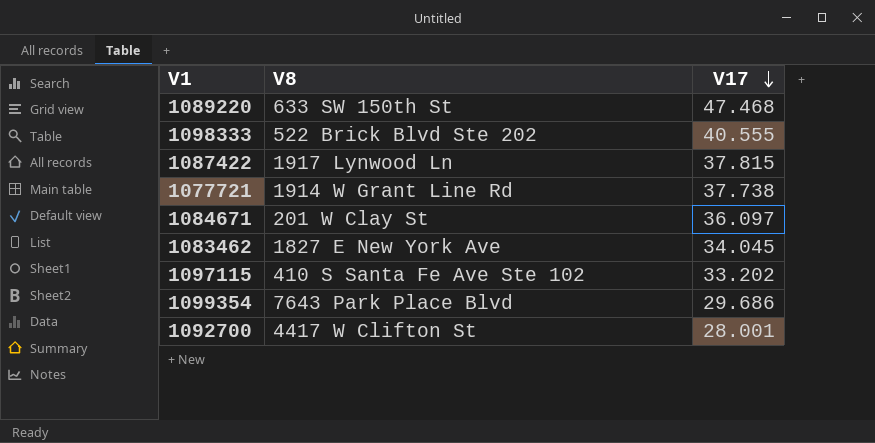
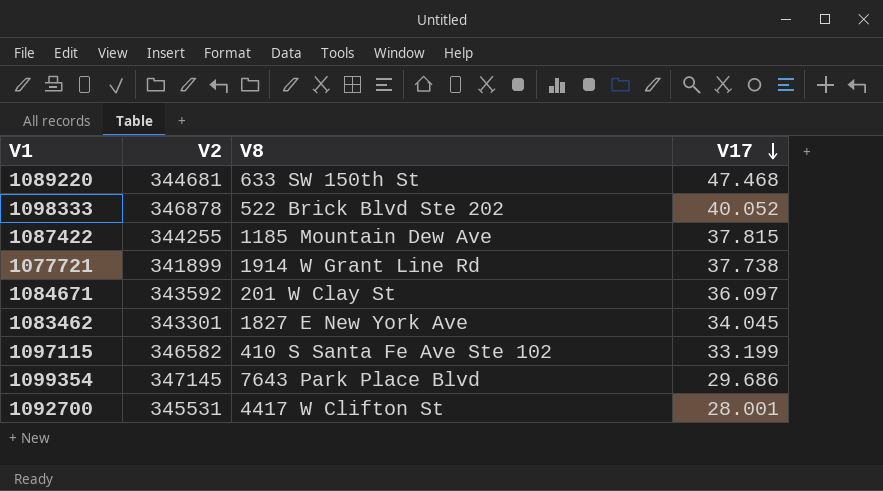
column V2 | position: none -> 2
1098333 | V17: 40.555 -> 40.052
1087422 | V8: 1917 Lynwood Ln -> 1185 Mountain Dew Ave
1097115 | V17: 33.202 -> 33.199

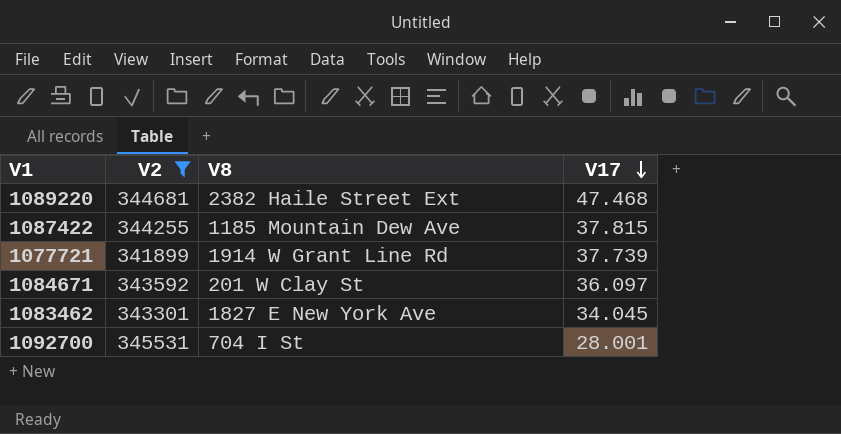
filter: none -> V2 <= 345531
1089220 | V8: 633 SW 150th St -> 2382 Haile Street Ext
1077721 | V17: 37.738 -> 37.739
1092700 | V8: 4417 W Clifton St -> 704 I St

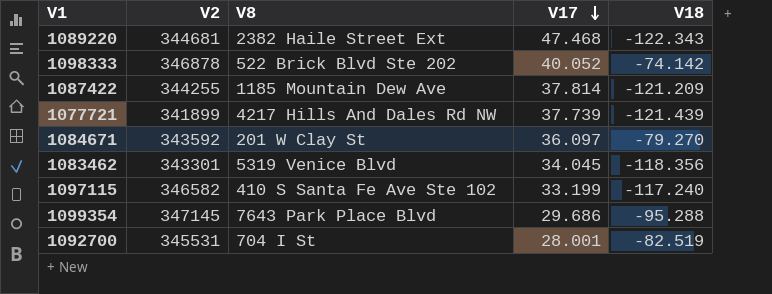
filter: V2 <= 345531 -> none
column V18 | position: none -> 5
1087422 | V17: 37.815 -> 37.814
1077721 | V8: 1914 W Grant Line Rd -> 4217 Hills And Dales Rd NW
1083462 | V8: 1827 E New York Ave -> 5319 Venice Blvd

